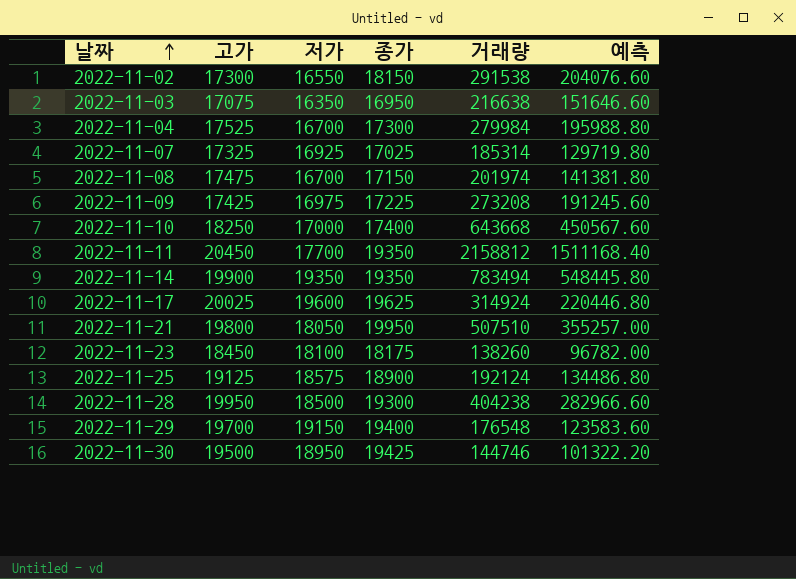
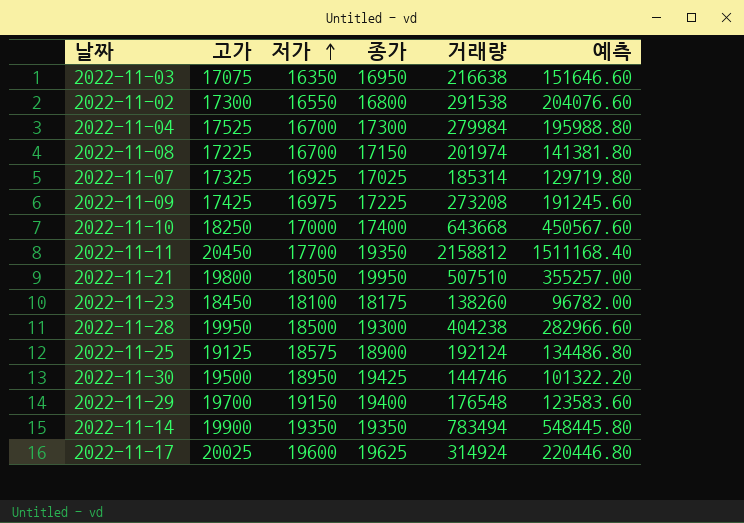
row order: 날짜 ascending -> 저가 ascending
2022-11-02 | 종가: 18150 -> 16800
2022-11-08 | 고가: 17475 -> 17225

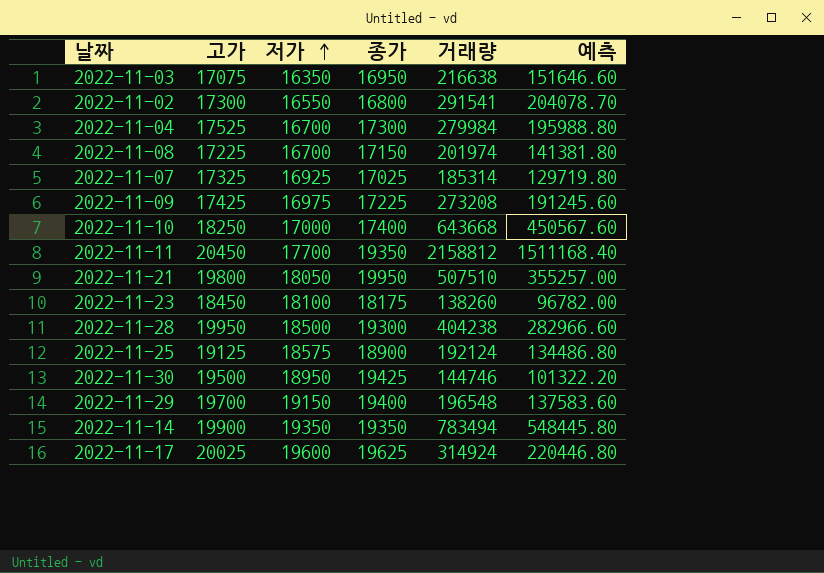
2022-11-02 | 거래량: 291538 -> 291541
2022-11-02 | 예측: 204076.60 -> 204078.70
2022-11-29 | 거래량: 176548 -> 196548
2022-11-29 | 예측: 123583.60 -> 137583.60

